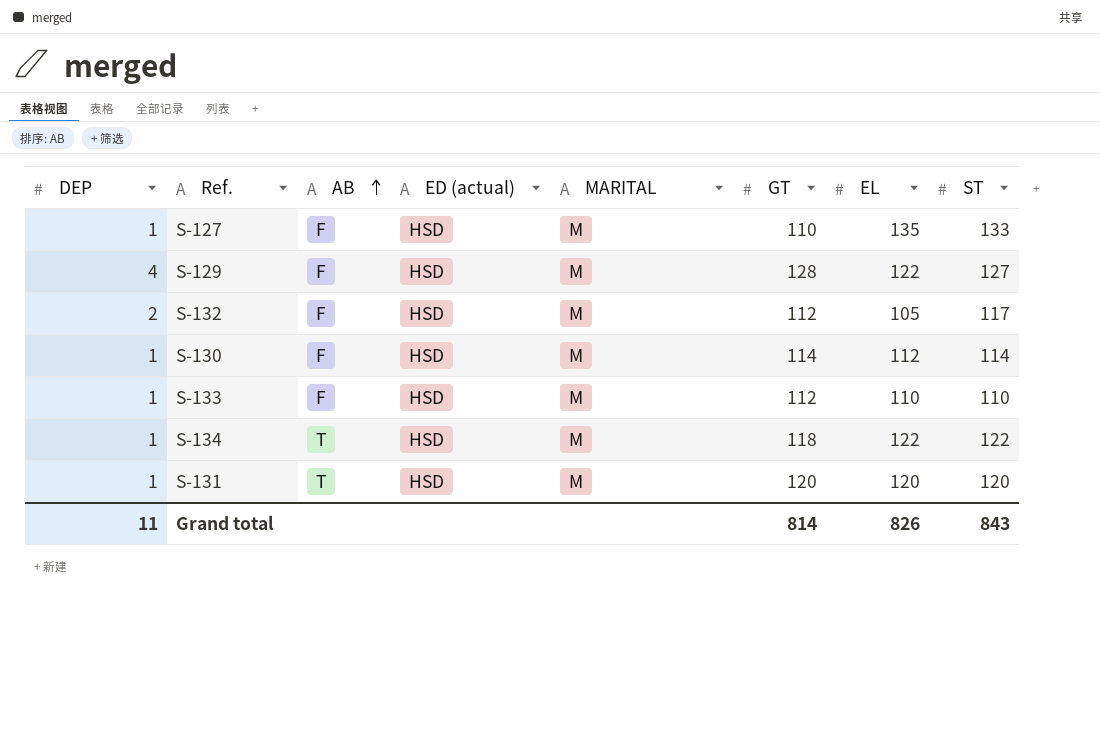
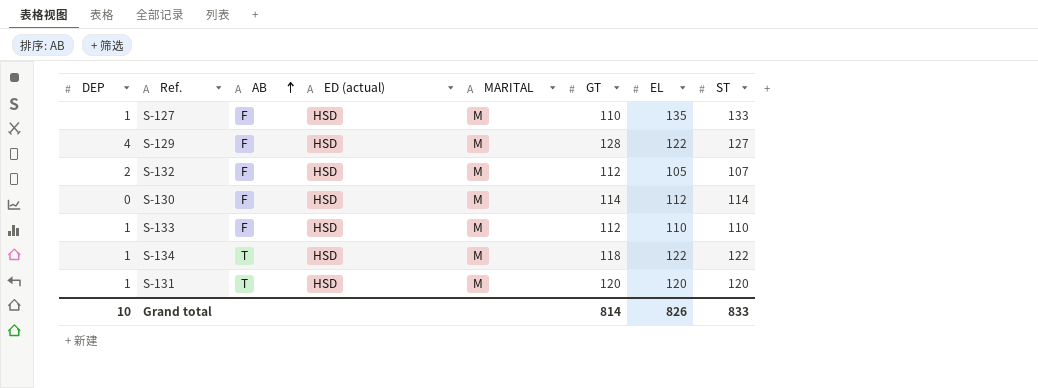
S-132 | ST: 117 -> 107
S-130 | DEP: 1 -> 0
Grand total | DEP: 11 -> 10
Grand total | ST: 843 -> 833

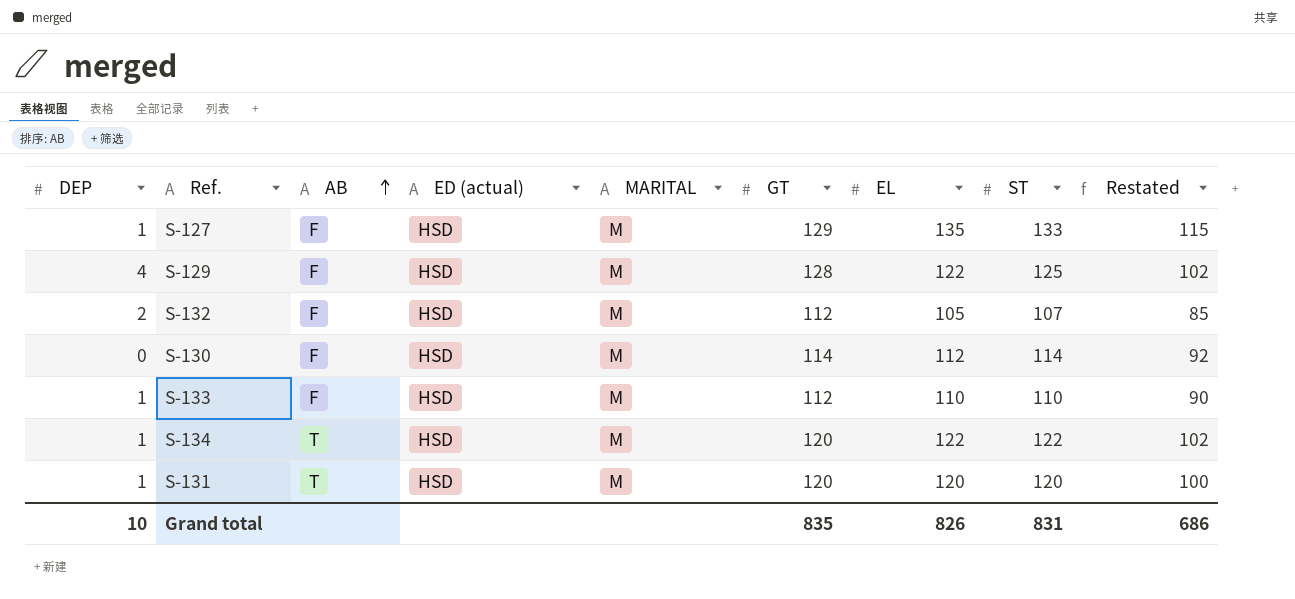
column Restated | formula: none -> [EL] - 20
S-127 | GT: 110 -> 129
S-129 | ST: 127 -> 125
S-134 | GT: 118 -> 120
Grand total | GT: 814 -> 835
Grand total | ST: 833 -> 831

